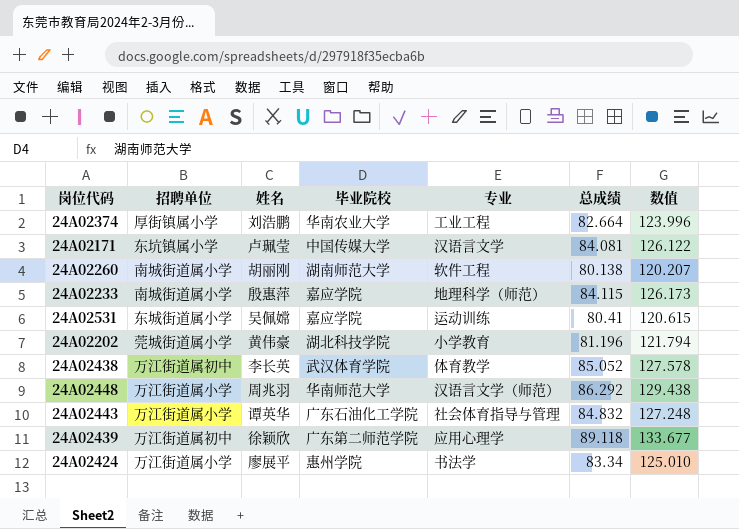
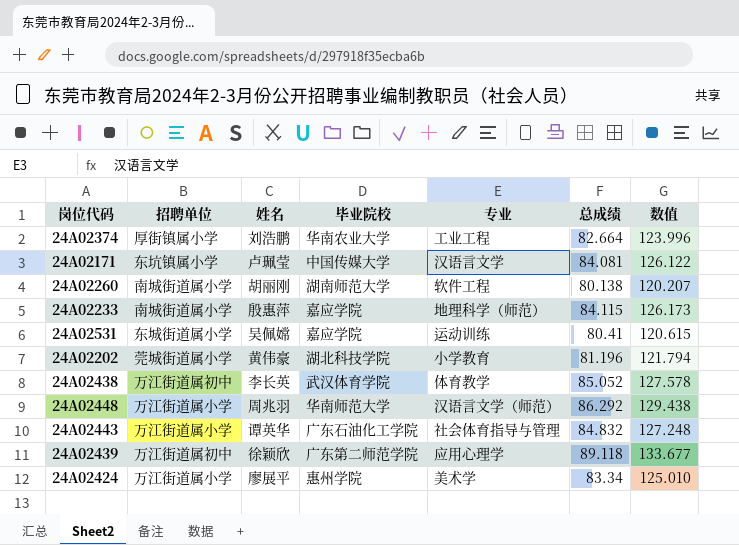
24A02424 | 专业: 书法学 -> 美术学

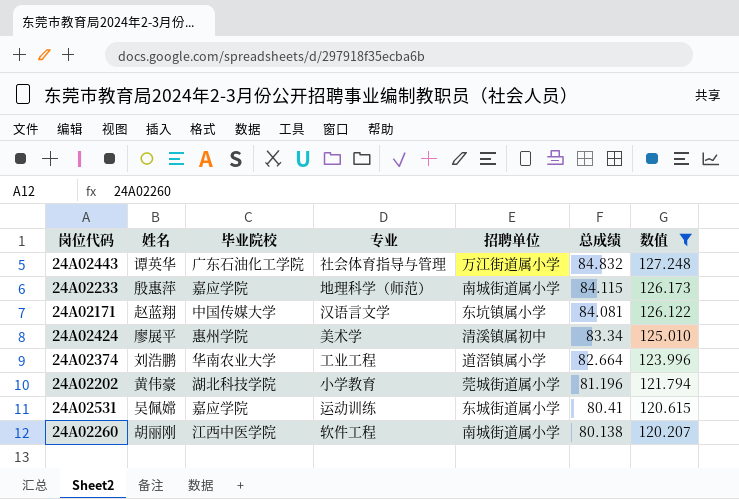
filter: none -> 数值 <= 127.248
row order: none -> 总成绩 descending
column 招聘单位 | position: 2 -> 5
24A02171 | 姓名: 卢珮莹 -> 赵蓝翔
24A02424 | 招聘单位: 万江街道属小学 -> 清溪镇属初中
24A02374 | 招聘单位: 厚街镇属小学 -> 道滘镇属小学
24A02260 | 毕业院校: 湖南师范大学 -> 江西中医学院

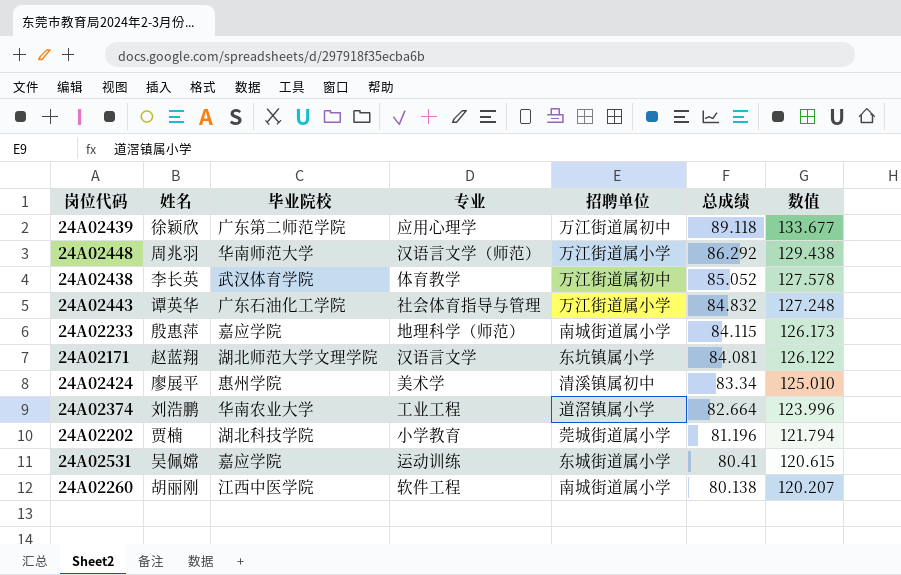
filter: 数值 <= 127.248 -> none
24A02171 | 毕业院校: 中国传媒大学 -> 湖北师范大学文理学院
24A02202 | 姓名: 黄伟豪 -> 贾楠

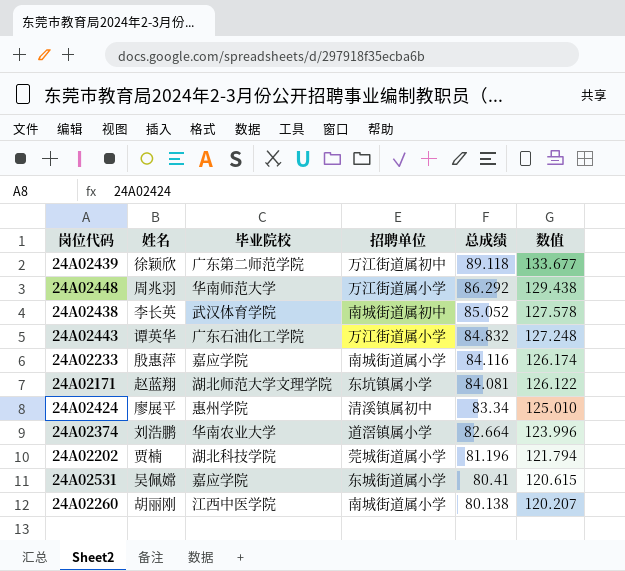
column 专业 | position: 4 -> none
24A02438 | 招聘单位: 万江街道属初中 -> 南城街道属初中
24A02233 | 总成绩: 84.115 -> 84.116
24A02233 | 数值: 126.173 -> 126.174

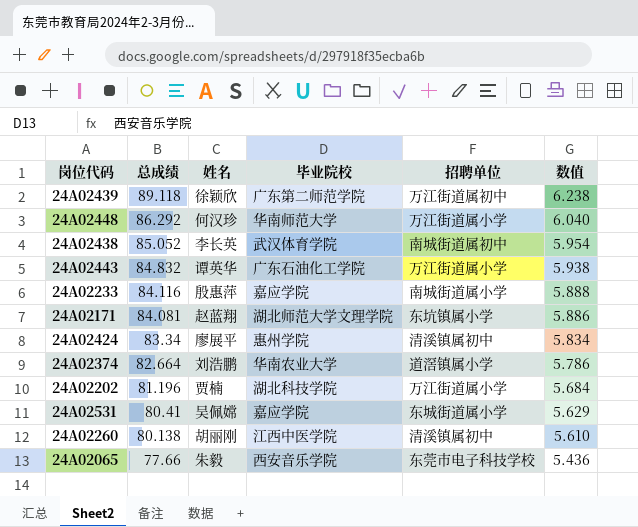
column 总成绩 | position: 5 -> 2
column 数值 | formula: [总成绩] * 1.5 -> [总成绩] * 0.07
24A02448 | 姓名: 周兆羽 -> 何汉珍
24A02202 | 招聘单位: 莞城街道属小学 -> 万江街道属小学
24A02260 | 招聘单位: 南城街道属小学 -> 清溪镇属初中
row 24A02065: none -> 77.66 | 朱毅 | 西安音乐学院 | 东莞市电子科技学校 | 5.436

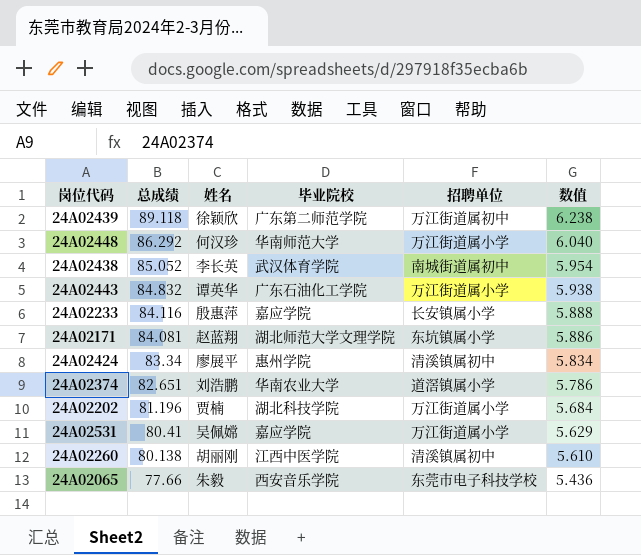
24A02233 | 招聘单位: 南城街道属小学 -> 长安镇属小学
24A02374 | 总成绩: 82.664 -> 82.651
24A02531 | 招聘单位: 东城街道属小学 -> 万江街道属小学

